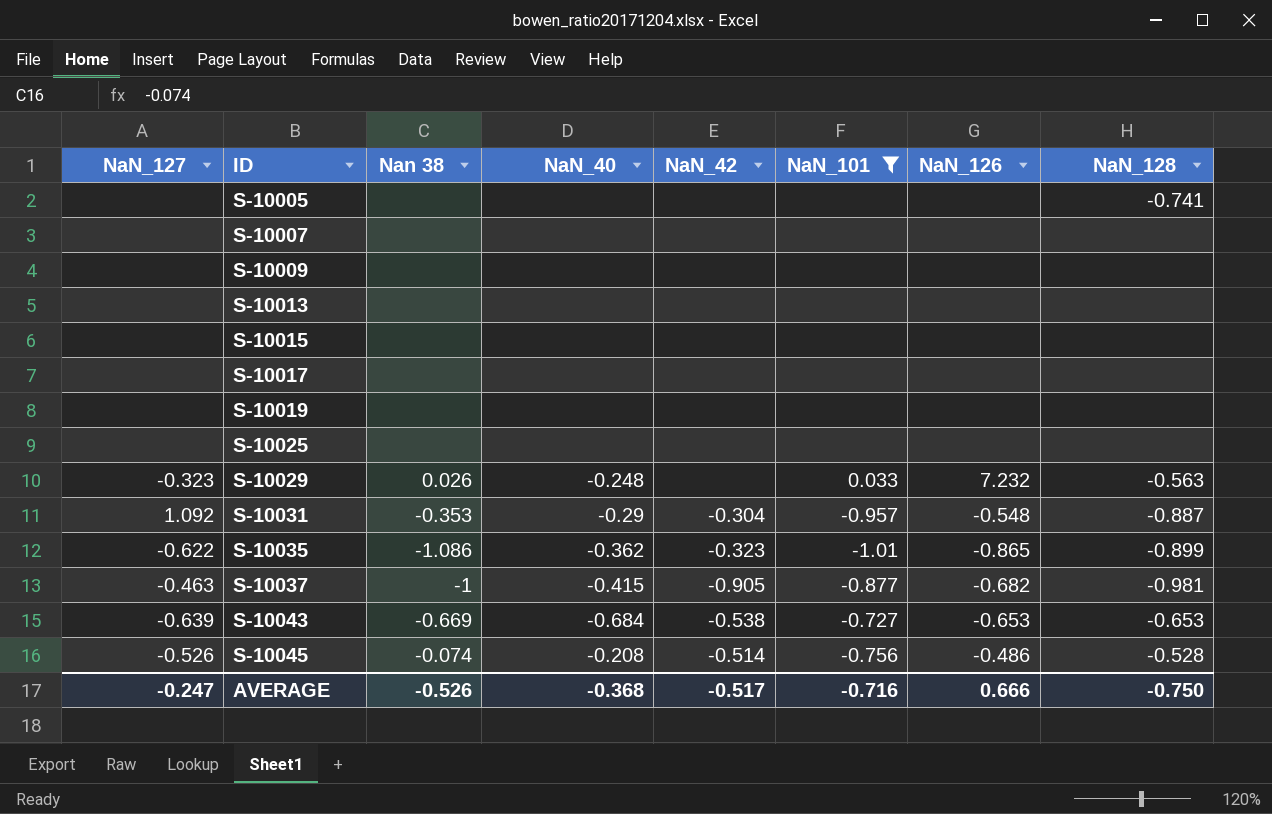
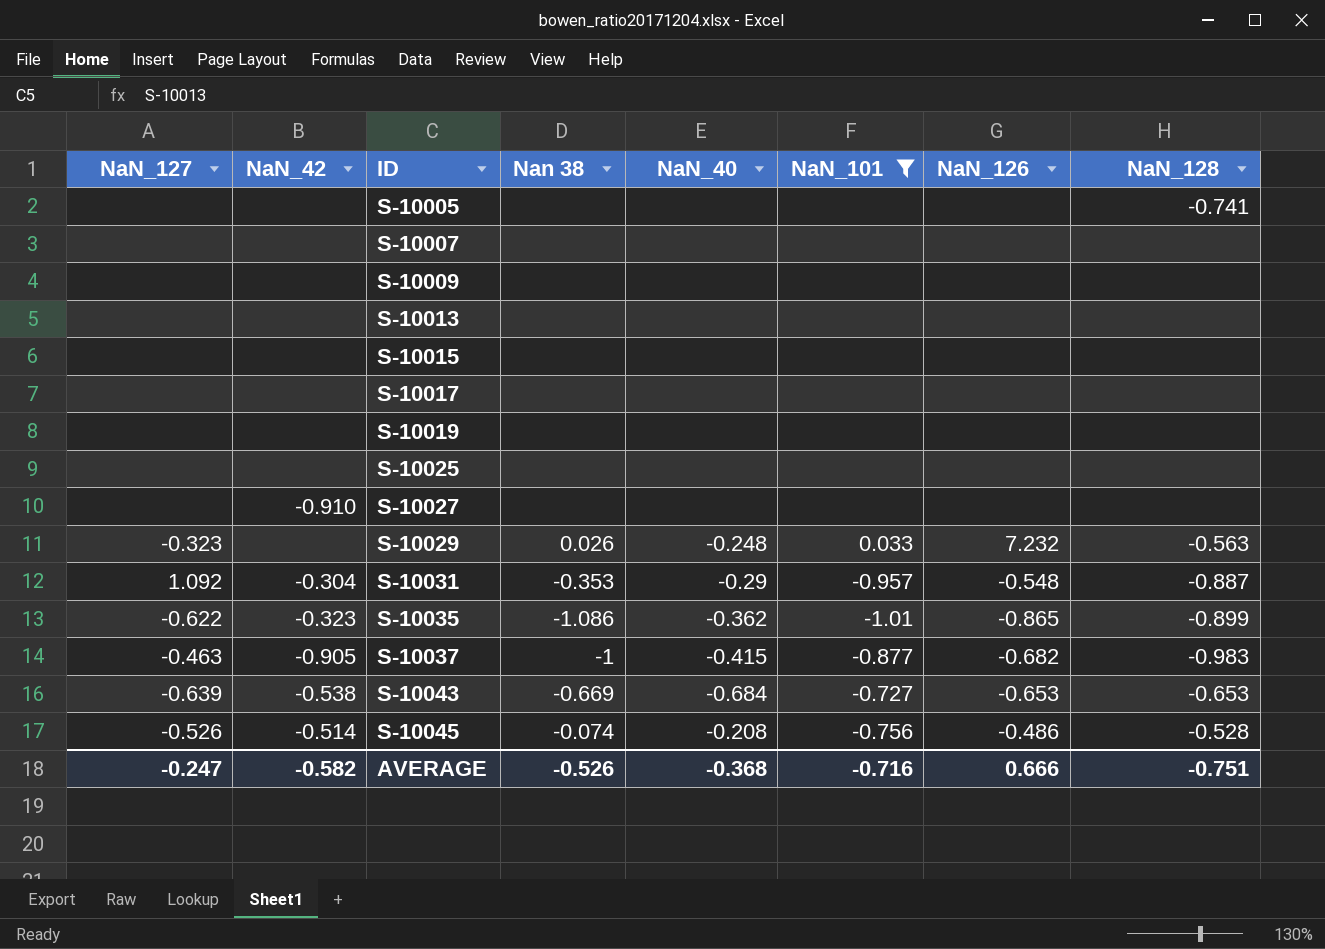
column NaN_42 | position: 5 -> 2
row S-10027: none -> none | -0.910 | none | none | none | none | none
S-10037 | NaN_128: -0.981 -> -0.983
AVERAGE | NaN_42: -0.517 -> -0.582
AVERAGE | NaN_128: -0.750 -> -0.751

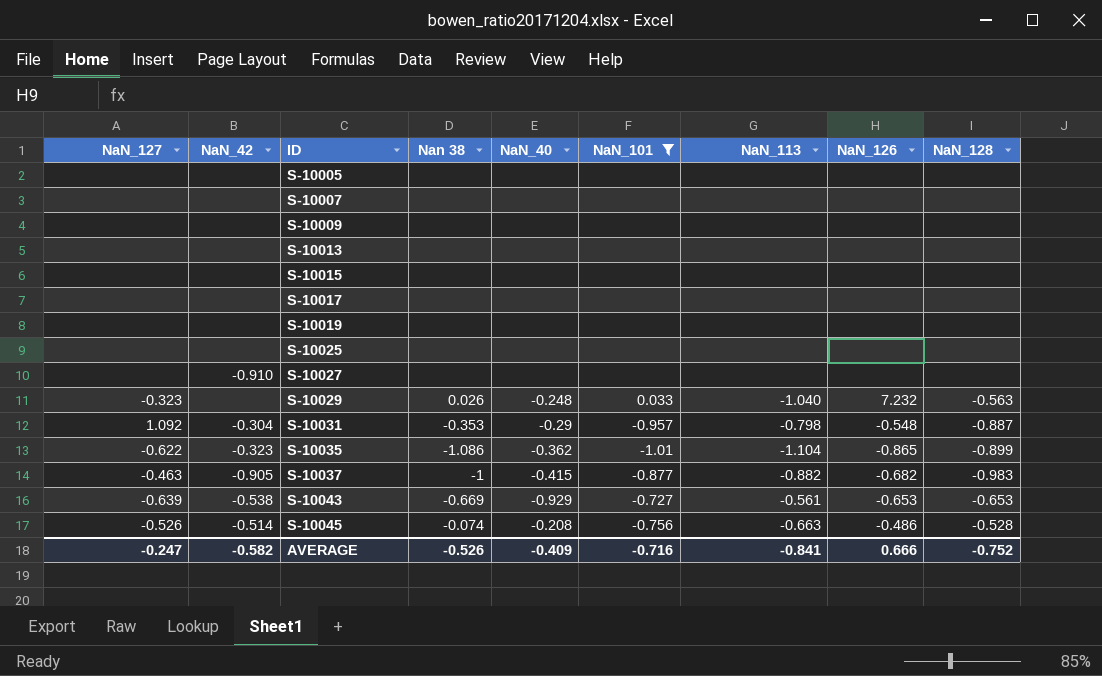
column NaN_113 | position: none -> 7
S-10005 | NaN_128: -0.741 -> none
S-10043 | NaN_40: -0.684 -> -0.929
AVERAGE | NaN_40: -0.368 -> -0.409
AVERAGE | NaN_128: -0.751 -> -0.752

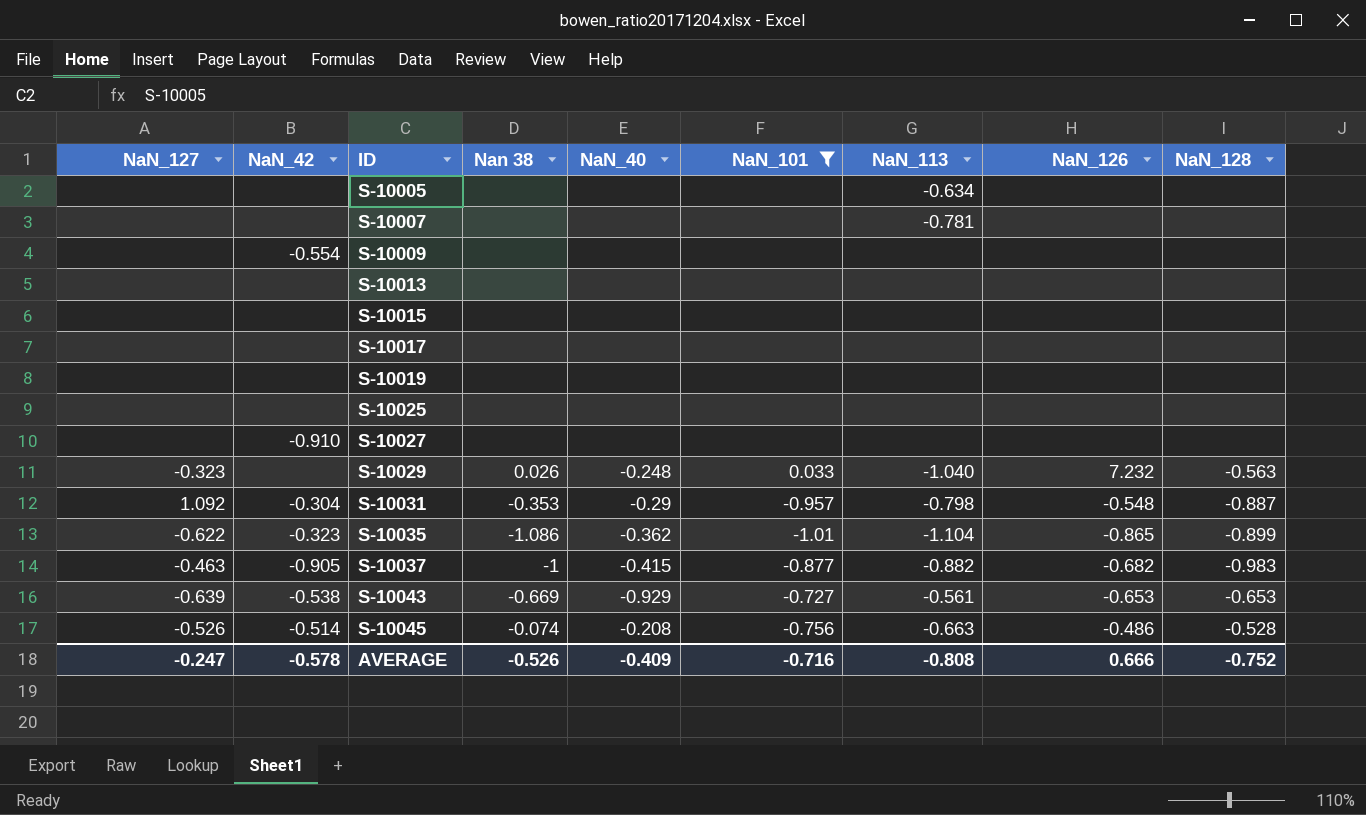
S-10005 | NaN_113: none -> -0.634
S-10007 | NaN_113: none -> -0.781
S-10009 | NaN_42: none -> -0.554
AVERAGE | NaN_42: -0.582 -> -0.578
AVERAGE | NaN_113: -0.841 -> -0.808

